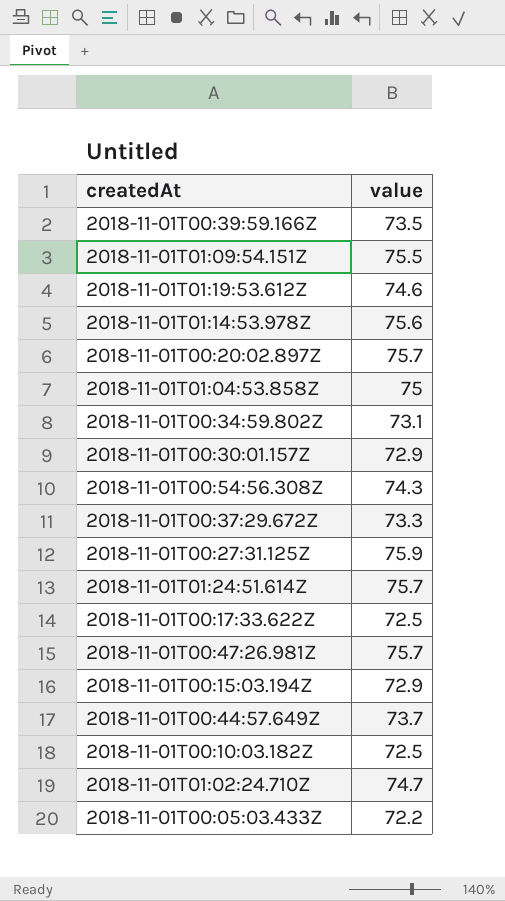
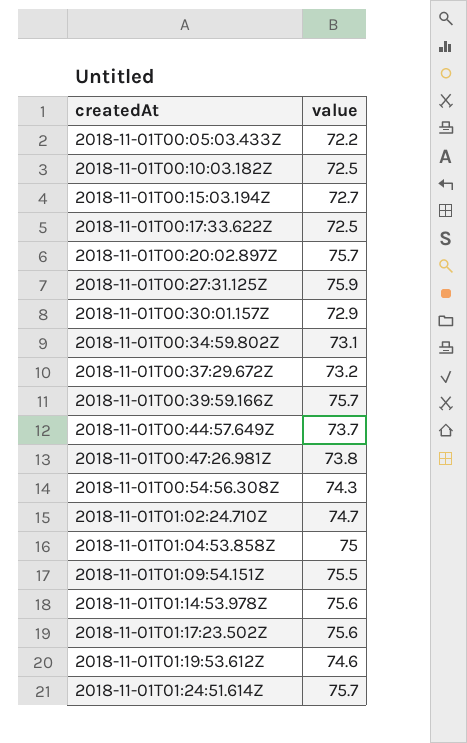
row order: none -> createdAt ascending
2018-11-01T00:15:03.194Z | value: 72.9 -> 72.7
2018-11-01T00:37:29.672Z | value: 73.3 -> 73.2
2018-11-01T00:39:59.166Z | value: 73.5 -> 75.7
2018-11-01T00:47:26.981Z | value: 75.7 -> 73.8
row 2018-11-01T01:17:23.502Z: none -> 75.6

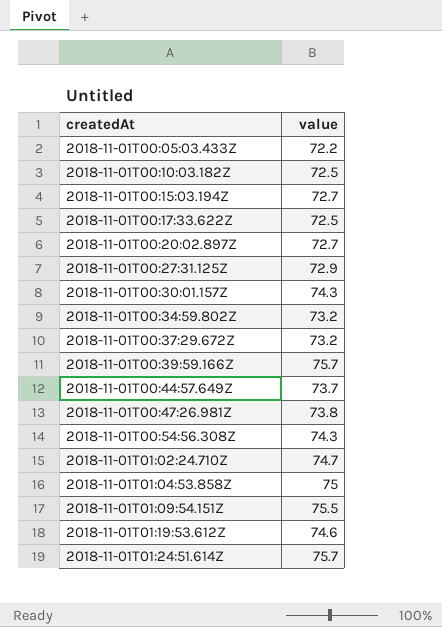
row 2018-11-01T01:14:53.978Z: 75.6 -> none
row 2018-11-01T01:17:23.502Z: 75.6 -> none
2018-11-01T00:20:02.897Z | value: 75.7 -> 72.7
2018-11-01T00:27:31.125Z | value: 75.9 -> 72.9
2018-11-01T00:30:01.157Z | value: 72.9 -> 74.3
2018-11-01T00:34:59.802Z | value: 73.1 -> 73.2

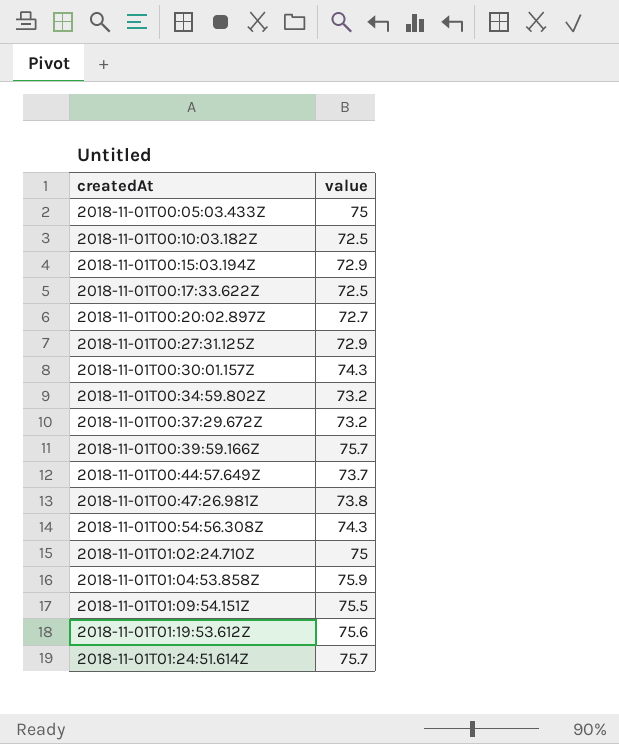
2018-11-01T00:05:03.433Z | value: 72.2 -> 75
2018-11-01T00:15:03.194Z | value: 72.7 -> 72.9
2018-11-01T01:02:24.710Z | value: 74.7 -> 75
2018-11-01T01:04:53.858Z | value: 75 -> 75.9
2018-11-01T01:19:53.612Z | value: 74.6 -> 75.6

